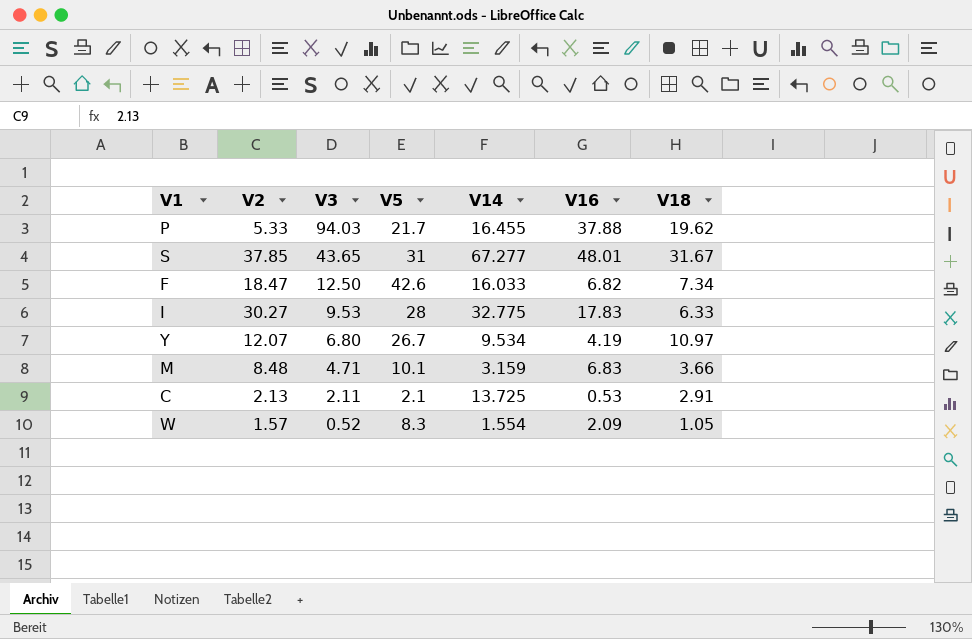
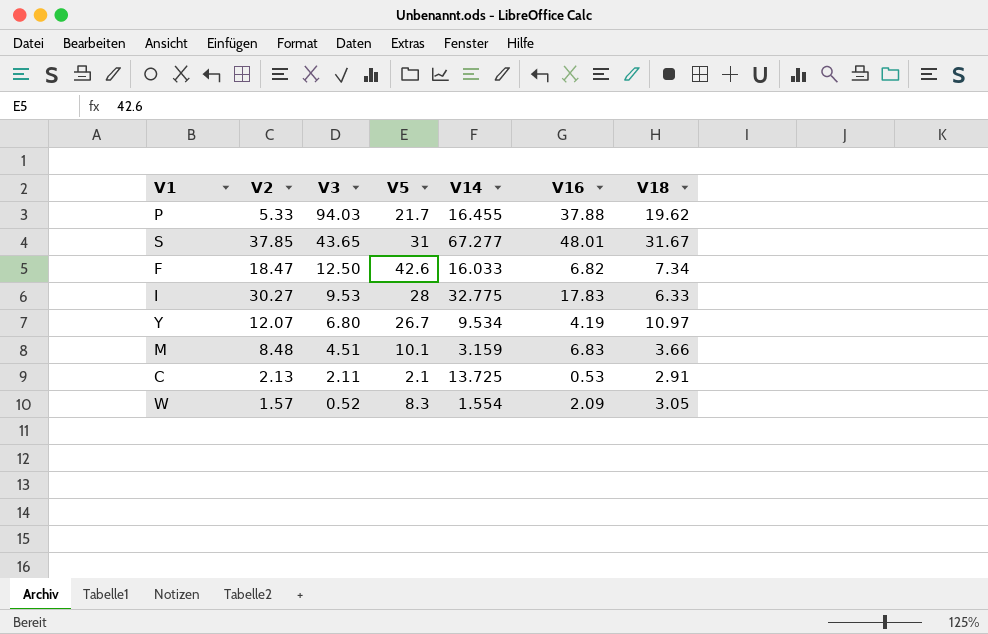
M | V3: 4.71 -> 4.51
W | V18: 1.05 -> 3.05

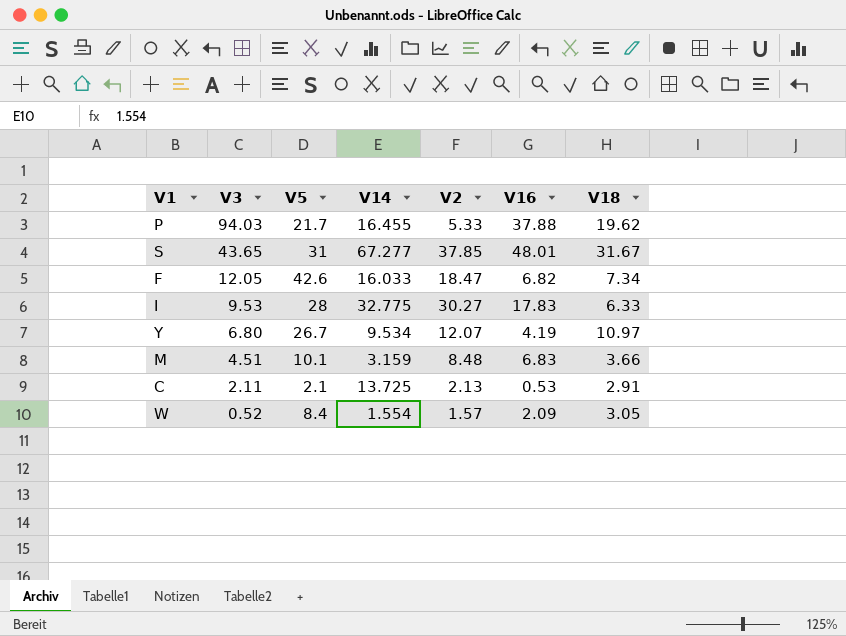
column V2 | position: 2 -> 5
F | V3: 12.50 -> 12.05
W | V5: 8.3 -> 8.4

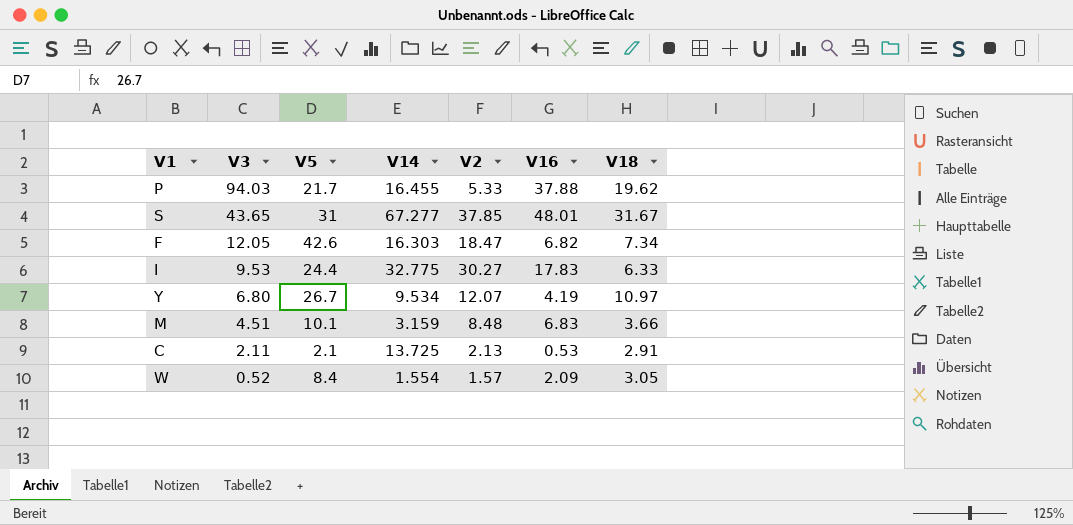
F | V14: 16.033 -> 16.303
I | V5: 28 -> 24.4

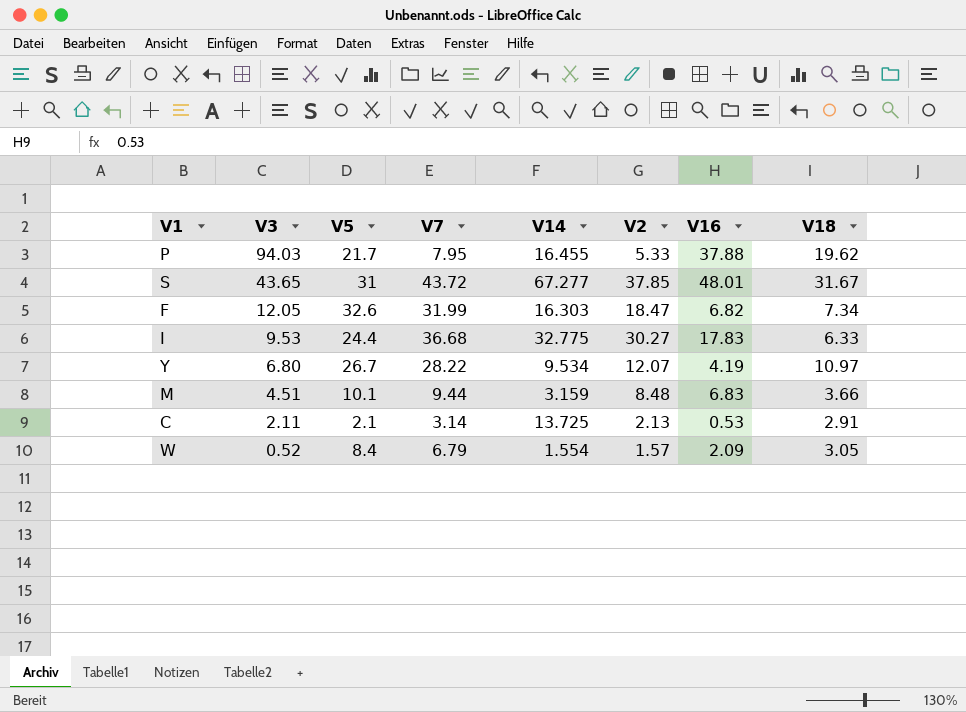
column V7 | position: none -> 4
F | V5: 42.6 -> 32.6

